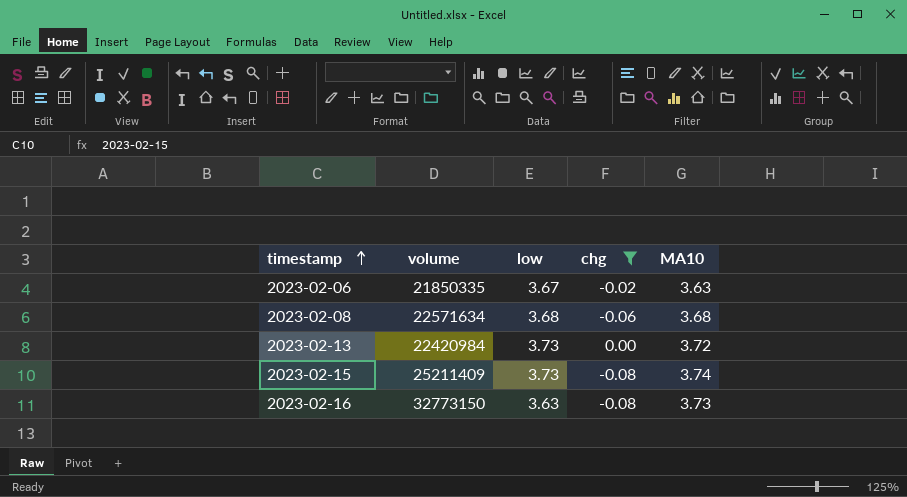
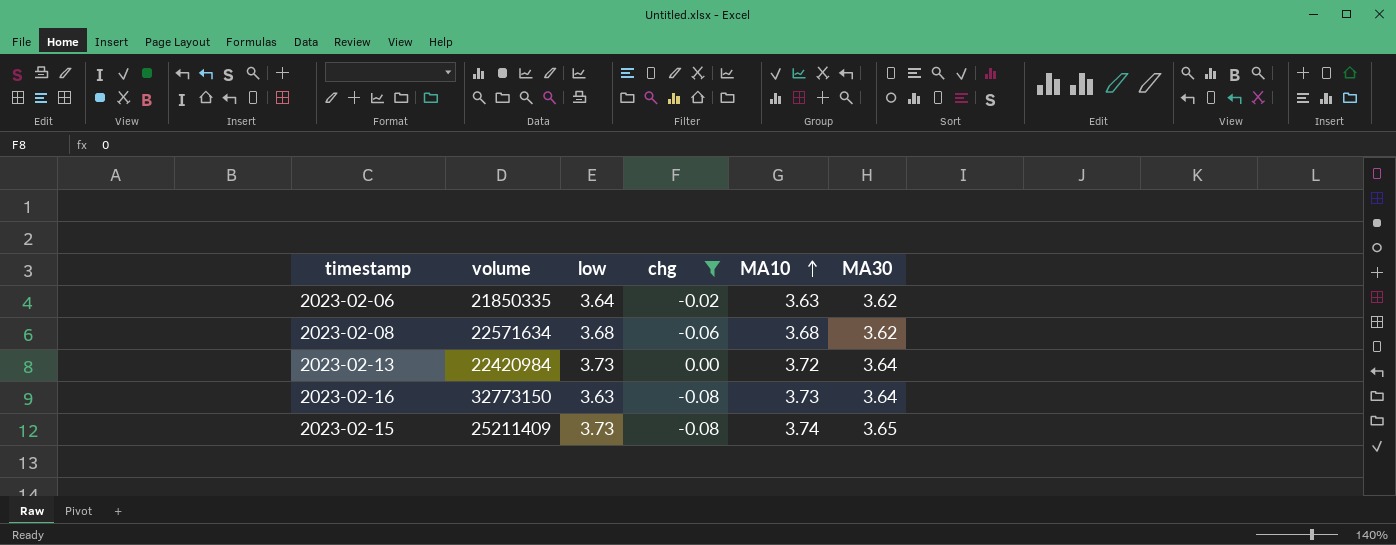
row order: timestamp ascending -> MA10 ascending
column MA30 | position: none -> 6
2023-02-06 | low: 3.67 -> 3.64

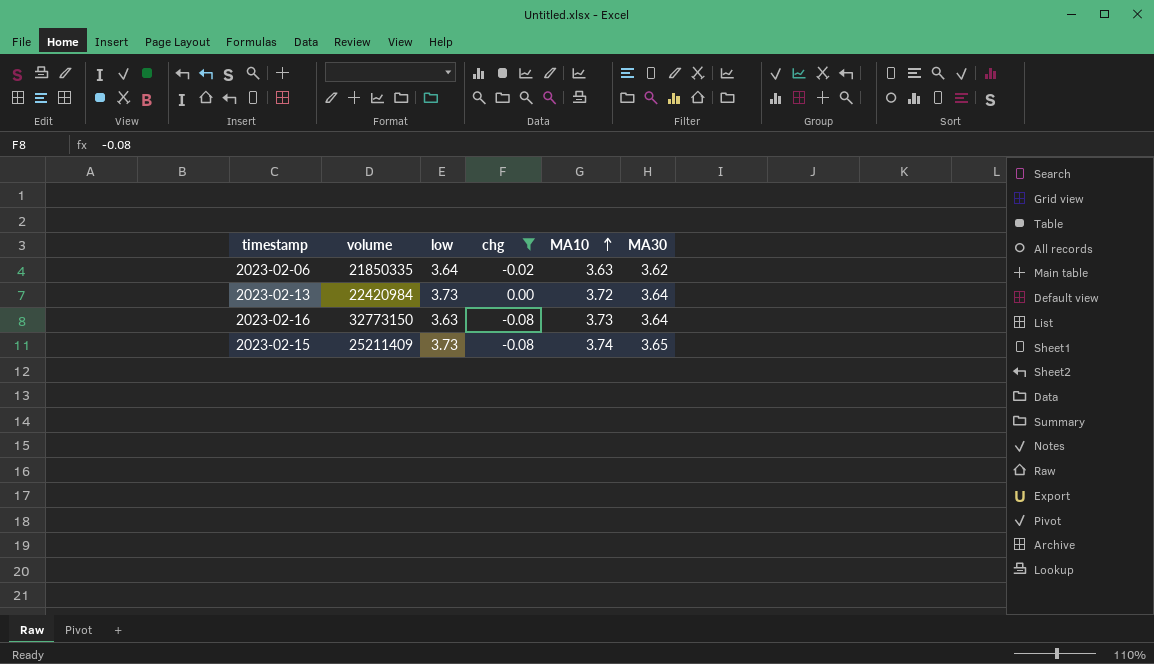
row 2023-02-08: 22571634 | 3.68 | -0.06 | 3.68 | 3.62 -> none

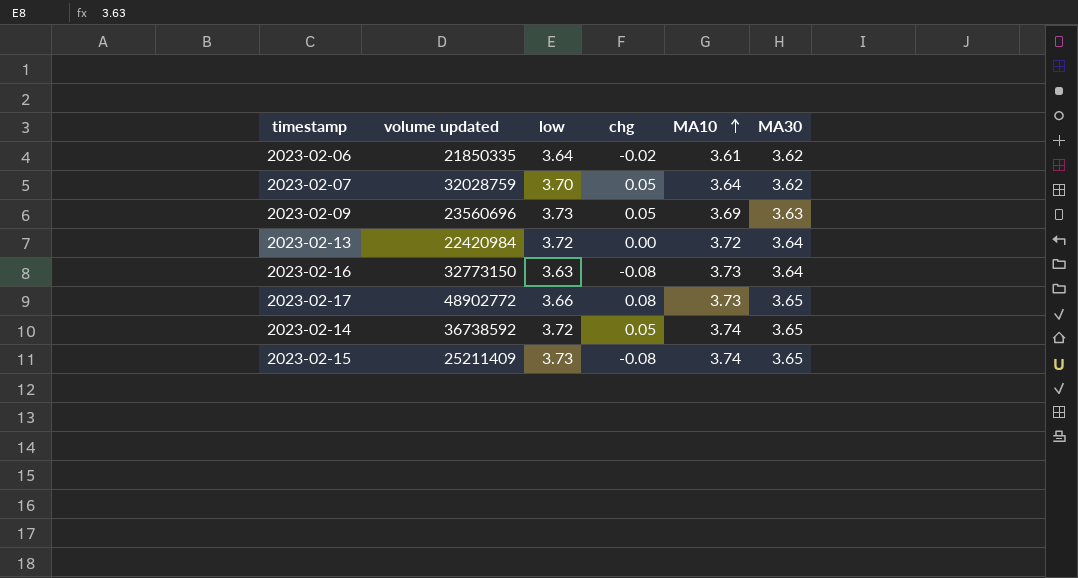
filter: chg <= 0.00 -> none
column name: volume -> volume updated
2023-02-06 | MA10: 3.63 -> 3.61
2023-02-13 | low: 3.73 -> 3.72

